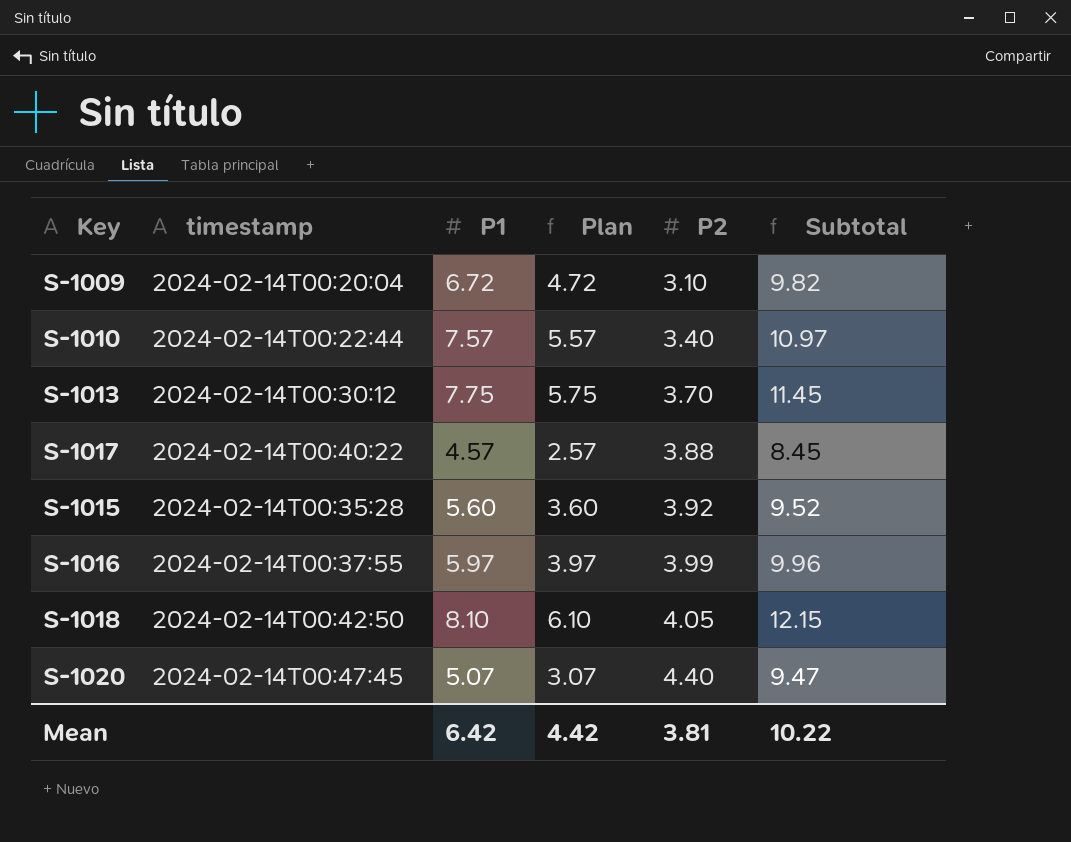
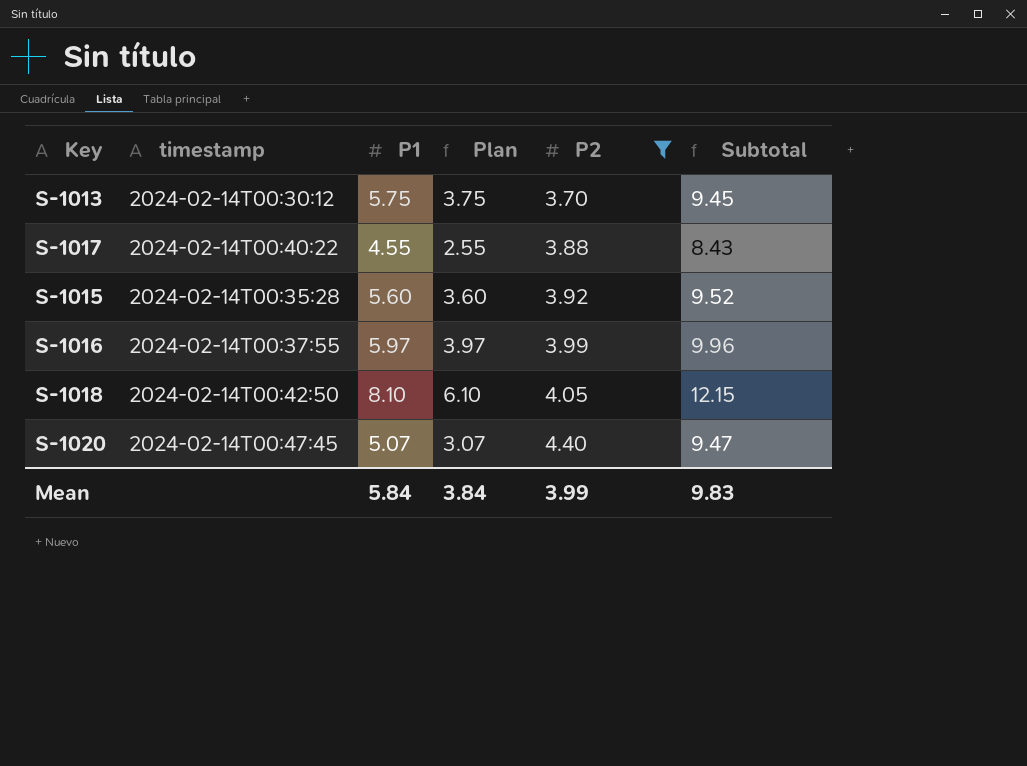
filter: none -> P2 >= 3.70
S-1013 | P1: 7.75 -> 5.75
S-1013 | Plan: 5.75 -> 3.75
S-1013 | Subtotal: 11.45 -> 9.45
S-1017 | P1: 4.57 -> 4.55
S-1017 | Plan: 2.57 -> 2.55
S-1017 | Subtotal: 8.45 -> 8.43
Mean | P1: 6.42 -> 5.84
Mean | Plan: 4.42 -> 3.84
Mean | P2: 3.81 -> 3.99
Mean | Subtotal: 10.22 -> 9.83

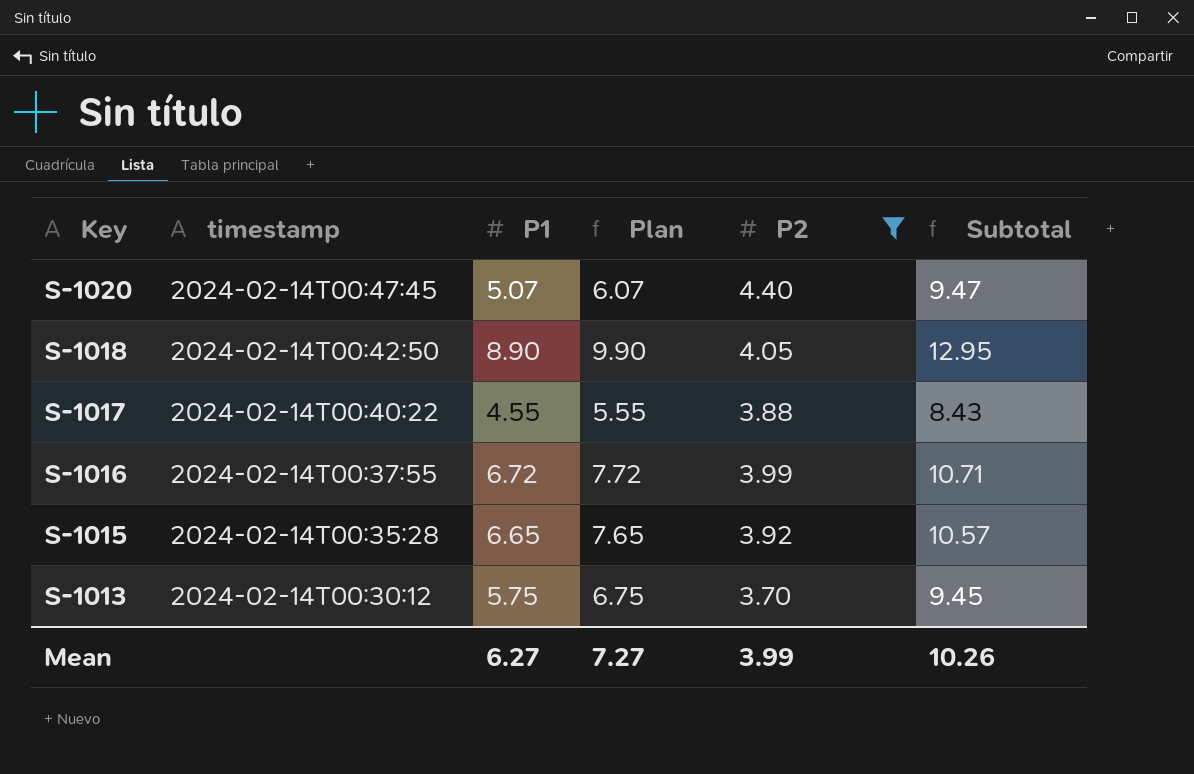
row order: P2 ascending -> Key descending
column Plan | formula: [P1] - 2 -> [P1] + 1
S-1018 | P1: 8.10 -> 8.90
S-1018 | Subtotal: 12.15 -> 12.95
S-1016 | P1: 5.97 -> 6.72
S-1016 | Subtotal: 9.96 -> 10.71
S-1015 | P1: 5.60 -> 6.65
S-1015 | Subtotal: 9.52 -> 10.57
Mean | P1: 5.84 -> 6.27
Mean | Plan: 3.84 -> 7.27
Mean | Subtotal: 9.83 -> 10.26

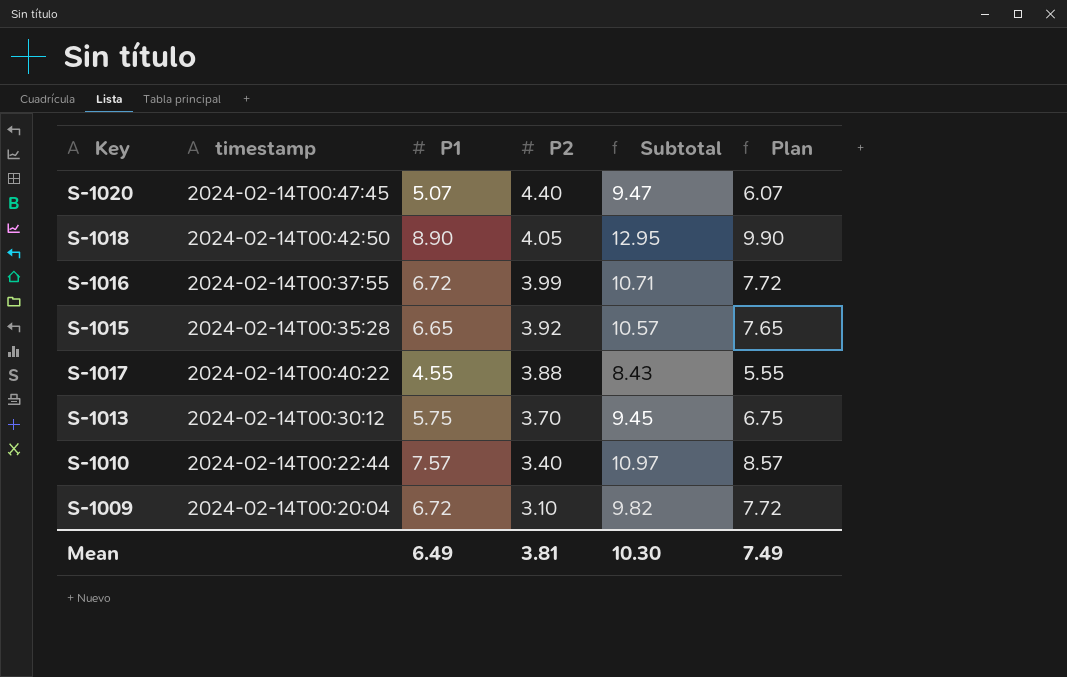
filter: P2 >= 3.70 -> none
row order: Key descending -> P2 descending
column Plan | position: 4 -> 6
Mean | P1: 6.27 -> 6.49
Mean | P2: 3.99 -> 3.81
Mean | Subtotal: 10.26 -> 10.30
Mean | Plan: 7.27 -> 7.49

